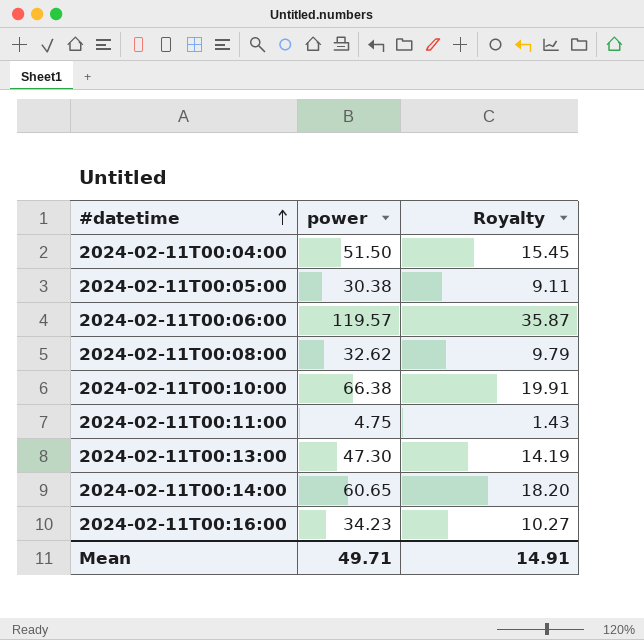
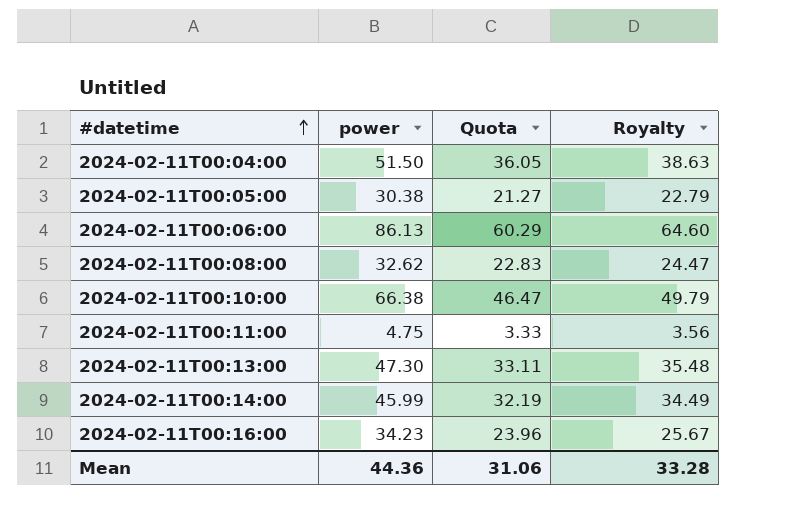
column Quota | formula: none -> [power] * 0.7
column Royalty | formula: [power] * 0.3 -> [power] * 0.75
2024-02-11T00:06:00 | power: 119.57 -> 86.13
2024-02-11T00:14:00 | power: 60.65 -> 45.99
Mean | power: 49.71 -> 44.36
Mean | Royalty: 14.91 -> 33.28

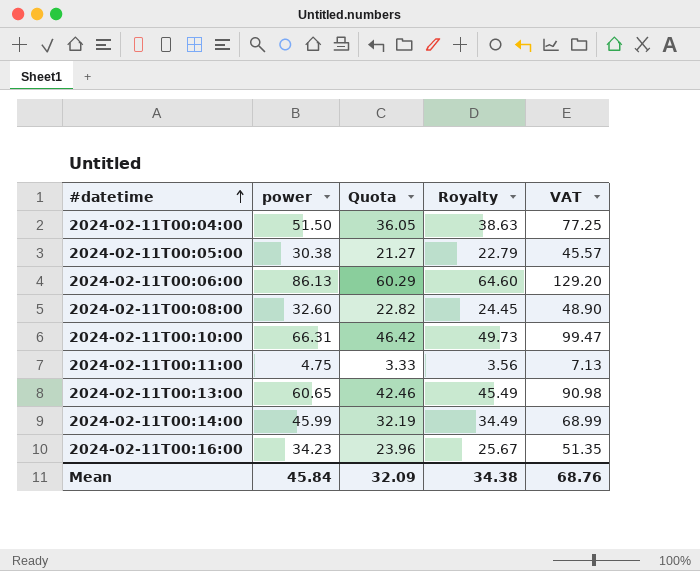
column VAT | formula: none -> [power] * 1.5
2024-02-11T00:08:00 | power: 32.62 -> 32.60
2024-02-11T00:08:00 | Quota: 22.83 -> 22.82
2024-02-11T00:08:00 | Royalty: 24.47 -> 24.45
2024-02-11T00:10:00 | power: 66.38 -> 66.31
2024-02-11T00:10:00 | Quota: 46.47 -> 46.42
2024-02-11T00:10:00 | Royalty: 49.79 -> 49.73
2024-02-11T00:13:00 | power: 47.30 -> 60.65
2024-02-11T00:13:00 | Quota: 33.11 -> 42.46
2024-02-11T00:13:00 | Royalty: 35.48 -> 45.49
Mean | power: 44.36 -> 45.84
Mean | Quota: 31.06 -> 32.09
Mean | Royalty: 33.28 -> 34.38

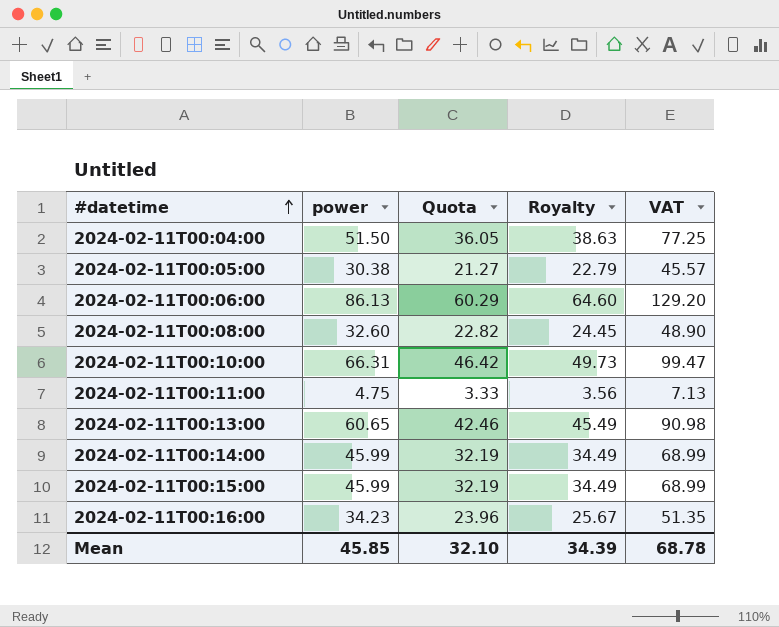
row 2024-02-11T00:15:00: none -> 45.99 | 32.19 | 34.49 | 68.99
Mean | power: 45.84 -> 45.85
Mean | Quota: 32.09 -> 32.10
Mean | Royalty: 34.38 -> 34.39
Mean | VAT: 68.76 -> 68.78

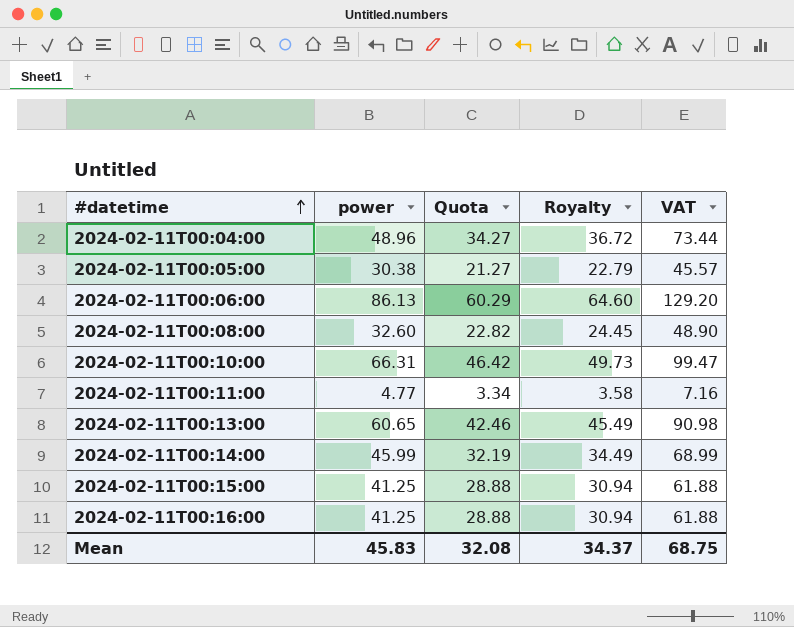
2024-02-11T00:04:00 | power: 51.50 -> 48.96
2024-02-11T00:04:00 | Quota: 36.05 -> 34.27
2024-02-11T00:04:00 | Royalty: 38.63 -> 36.72
2024-02-11T00:04:00 | VAT: 77.25 -> 73.44
2024-02-11T00:11:00 | power: 4.75 -> 4.77
2024-02-11T00:11:00 | Quota: 3.33 -> 3.34
2024-02-11T00:11:00 | Royalty: 3.56 -> 3.58
2024-02-11T00:11:00 | VAT: 7.13 -> 7.16
2024-02-11T00:15:00 | power: 45.99 -> 41.25
2024-02-11T00:15:00 | Quota: 32.19 -> 28.88
2024-02-11T00:15:00 | Royalty: 34.49 -> 30.94
2024-02-11T00:15:00 | VAT: 68.99 -> 61.88
2024-02-11T00:16:00 | power: 34.23 -> 41.25
2024-02-11T00:16:00 | Quota: 23.96 -> 28.88
2024-02-11T00:16:00 | Royalty: 25.67 -> 30.94
2024-02-11T00:16:00 | VAT: 51.35 -> 61.88
Mean | power: 45.85 -> 45.83
Mean | Quota: 32.10 -> 32.08
Mean | Royalty: 34.39 -> 34.37
Mean | VAT: 68.78 -> 68.75

